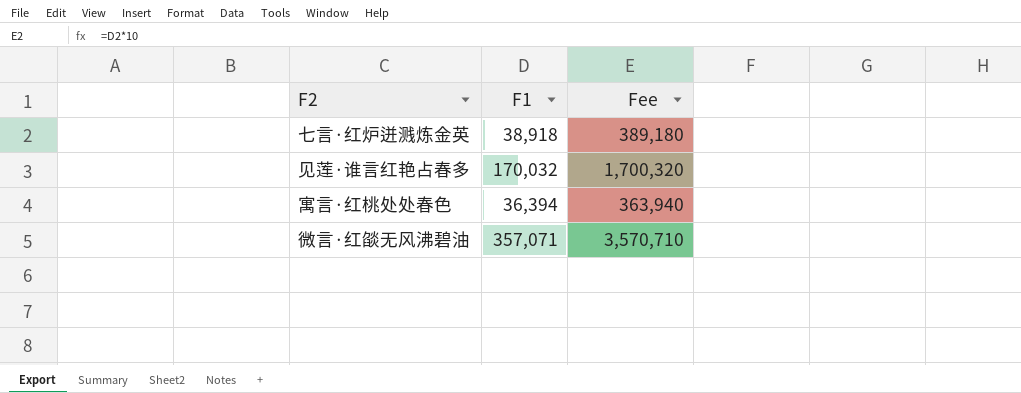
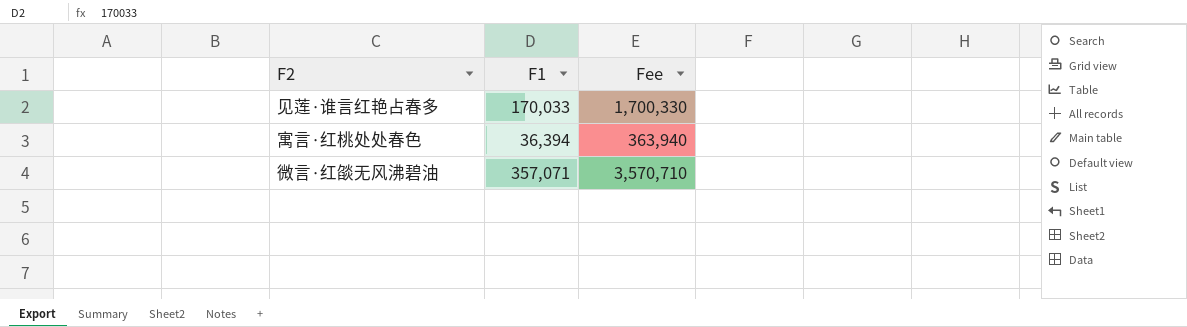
row 七言·红炉迸溅炼金英: 38,918 | 389,180 -> none
见莲·谁言红艳占春多 | F1: 170,032 -> 170,033
见莲·谁言红艳占春多 | Fee: 1,700,320 -> 1,700,330

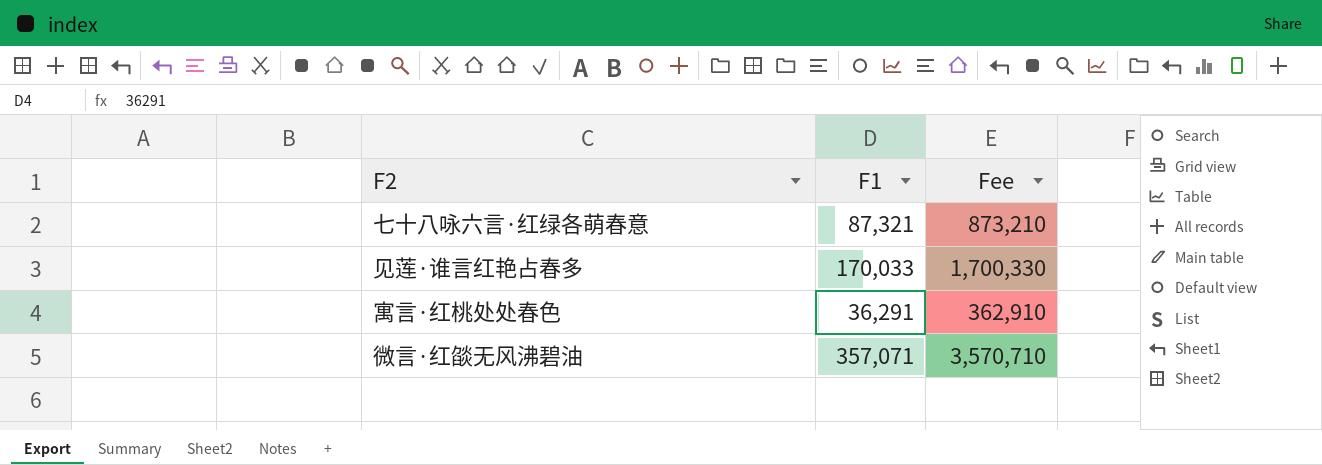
row 七十八咏六言·红绿各萌春意: none -> 87,321 | 873,210
寓言·红桃处处春色 | F1: 36,394 -> 36,291
寓言·红桃处处春色 | Fee: 363,940 -> 362,910

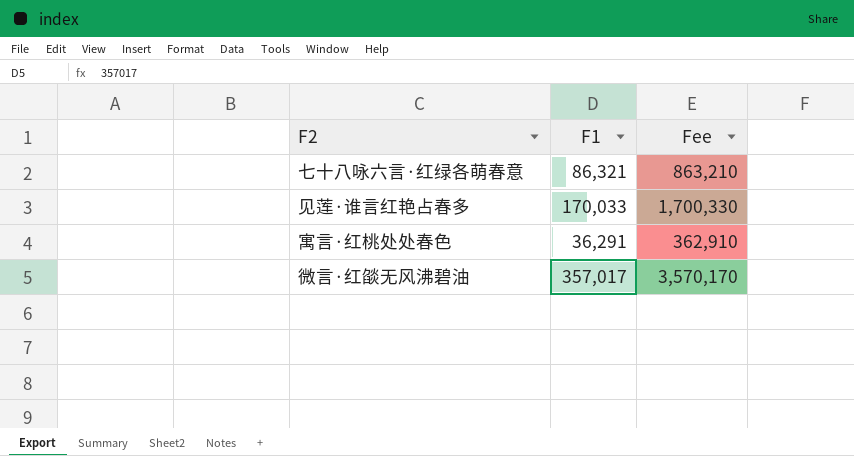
七十八咏六言·红绿各萌春意 | F1: 87,321 -> 86,321
七十八咏六言·红绿各萌春意 | Fee: 873,210 -> 863,210
微言·红燄无风沸碧油 | F1: 357,071 -> 357,017
微言·红燄无风沸碧油 | Fee: 3,570,710 -> 3,570,170

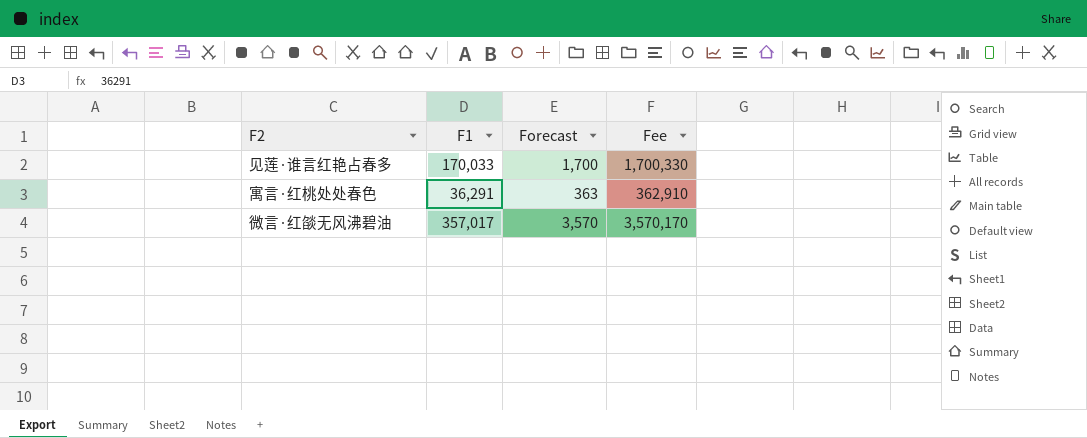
column Forecast | formula: none -> [F1] * 0.01
row 七十八咏六言·红绿各萌春意: 86,321 | 863,210 -> none

